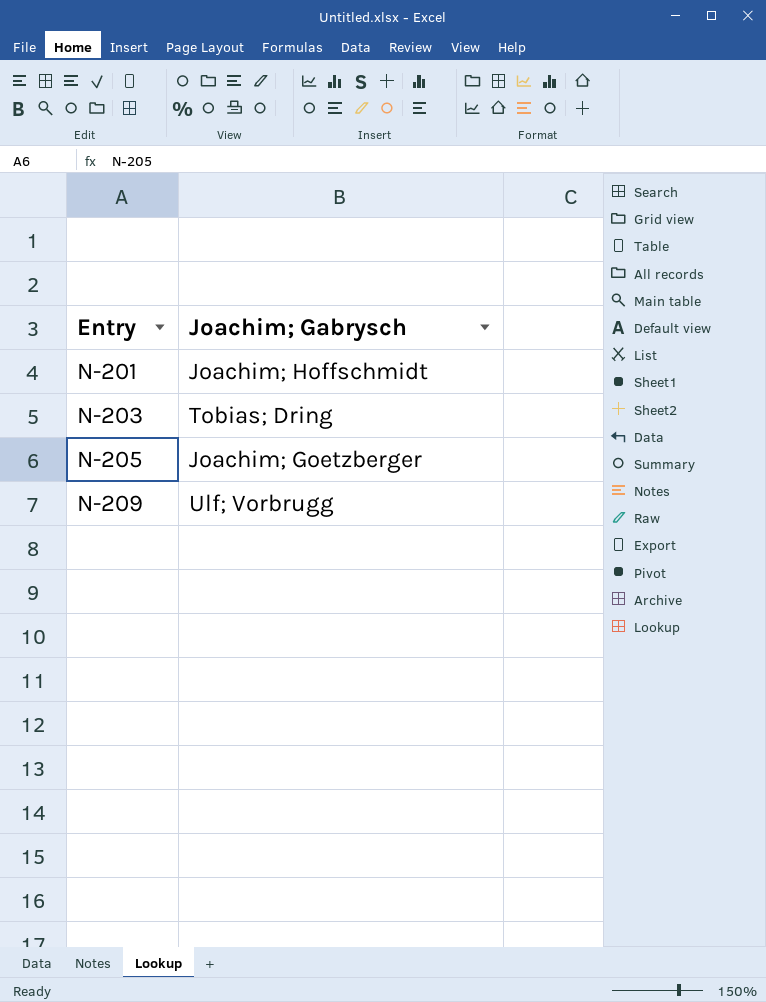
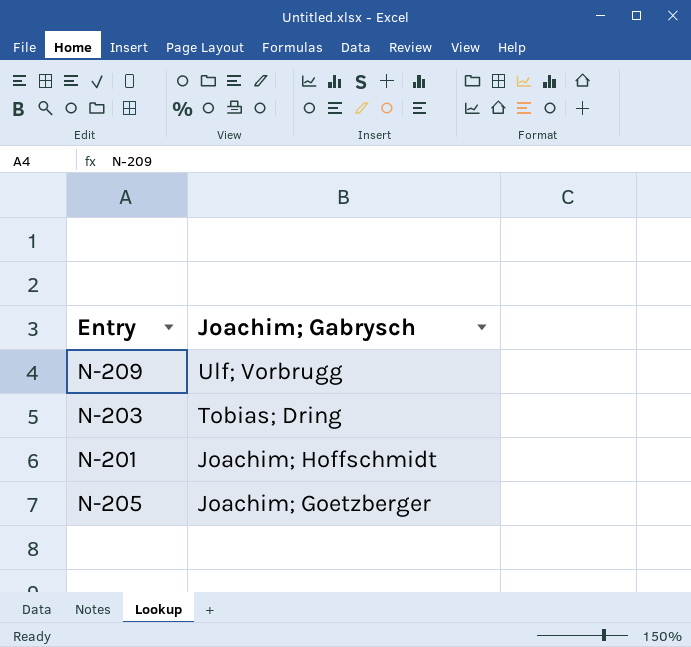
row order: Entry ascending -> Joachim; Gabrysch descending

